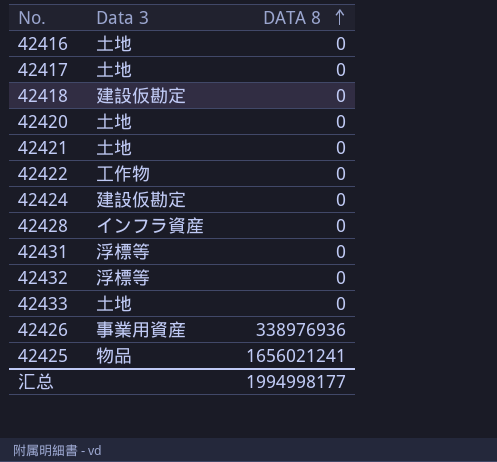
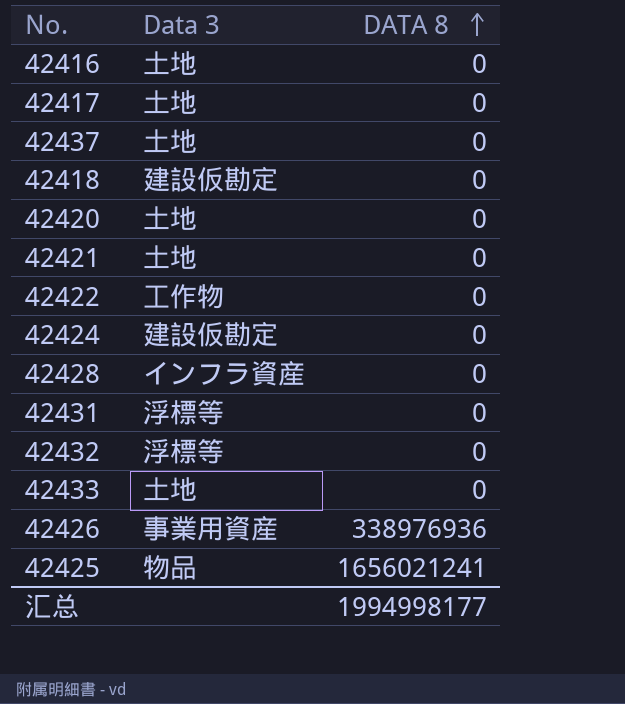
row 42437: none -> 土地 | 0

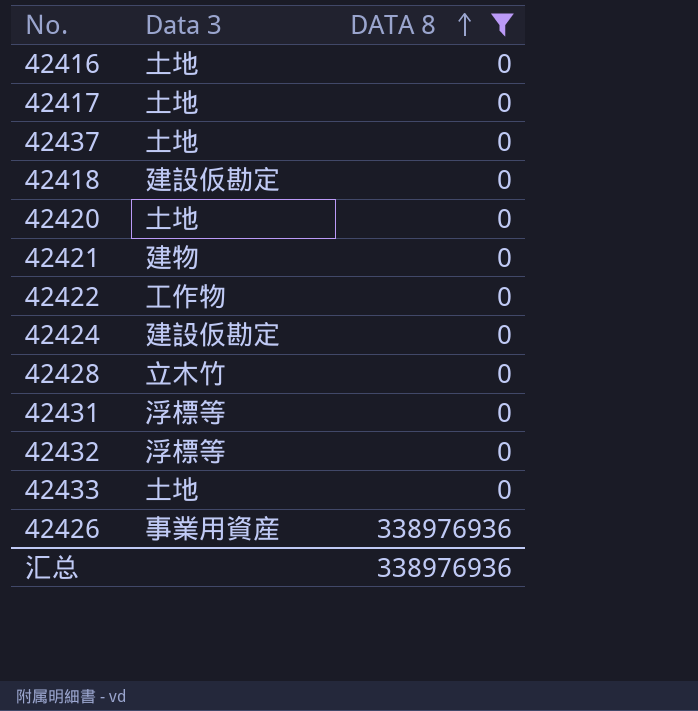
filter: none -> DATA 8 != 1656021241
42421 | Data 3: 土地 -> 建物
42428 | Data 3: インフラ資産 -> 立木竹
汇总 | DATA 8: 1994998177 -> 338976936

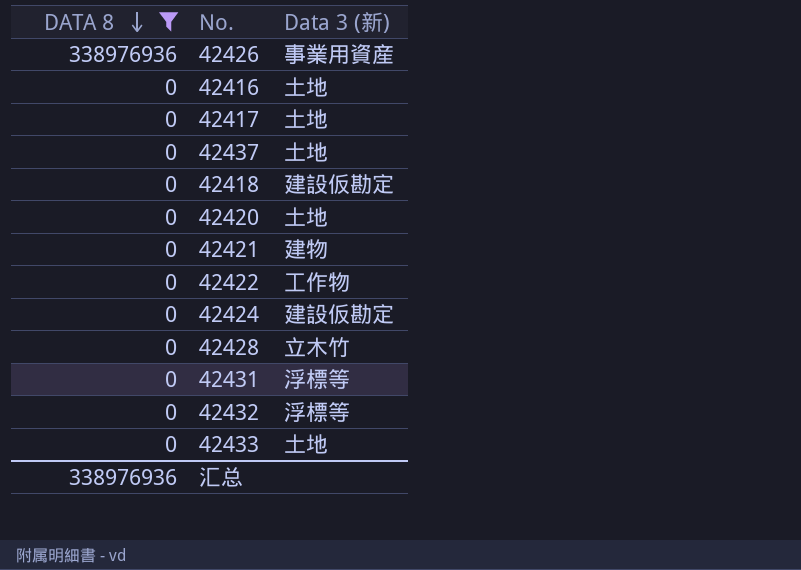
row order: DATA 8 ascending -> DATA 8 descending
column DATA 8 | position: 3 -> 1
column name: Data 3 -> Data 3 (新)

